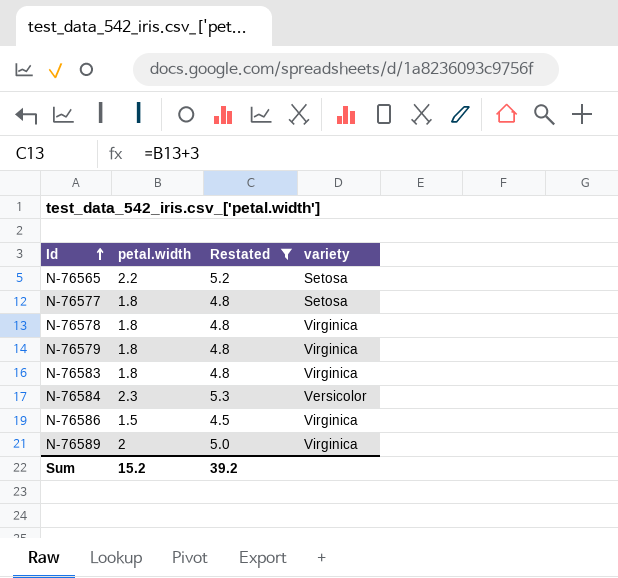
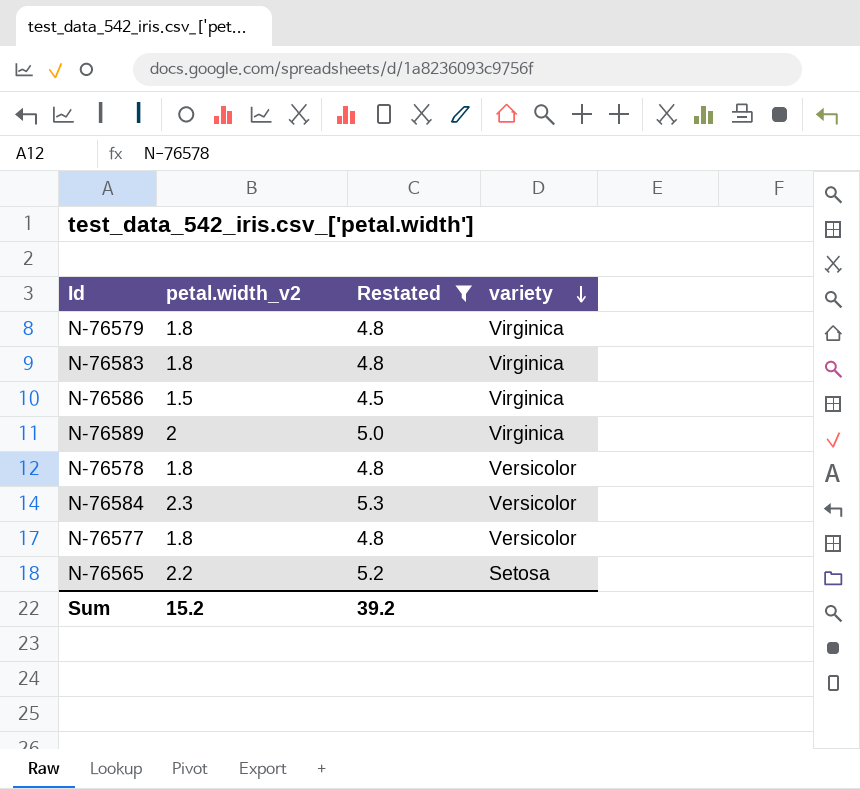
row order: Id ascending -> variety descending
column name: petal.width -> petal.width_v2
N-76578 | variety: Virginica -> Versicolor
N-76577 | variety: Setosa -> Versicolor

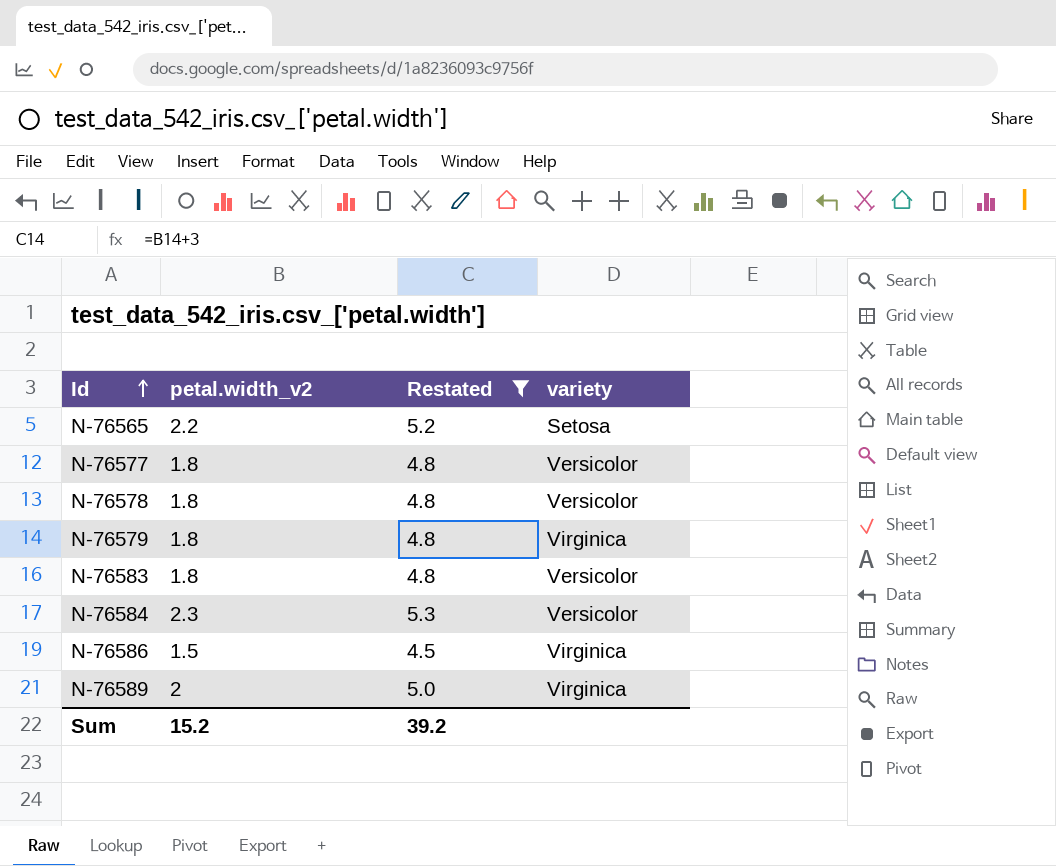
row order: variety descending -> Id ascending
N-76583 | variety: Virginica -> Versicolor

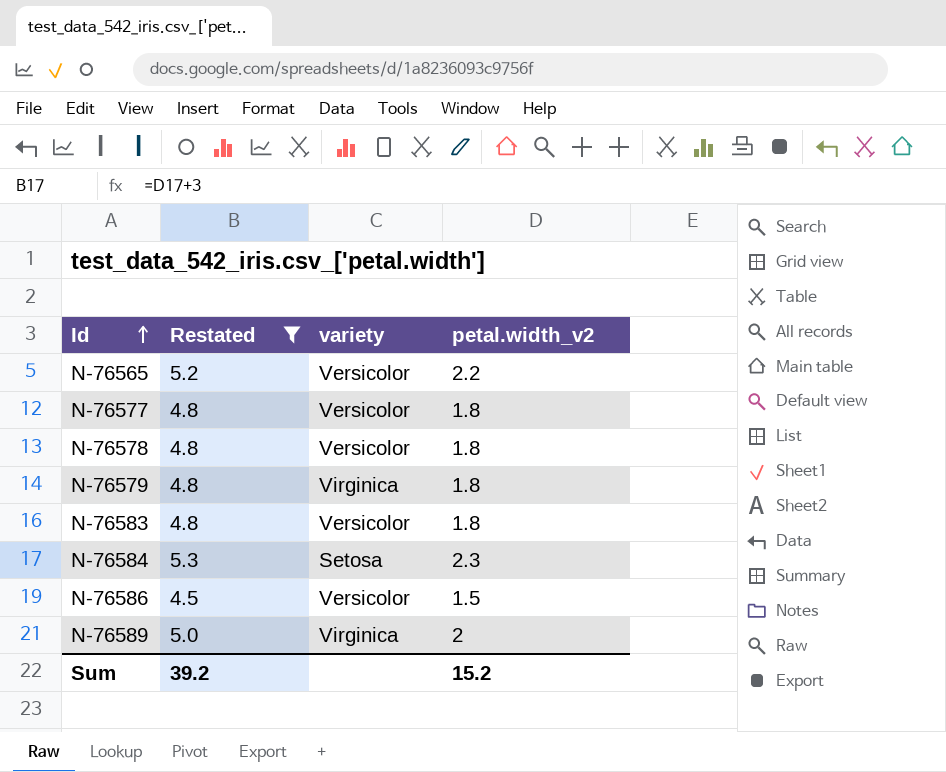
column petal.width_v2 | position: 2 -> 4
N-76565 | variety: Setosa -> Versicolor
N-76584 | variety: Versicolor -> Setosa
N-76586 | variety: Virginica -> Versicolor

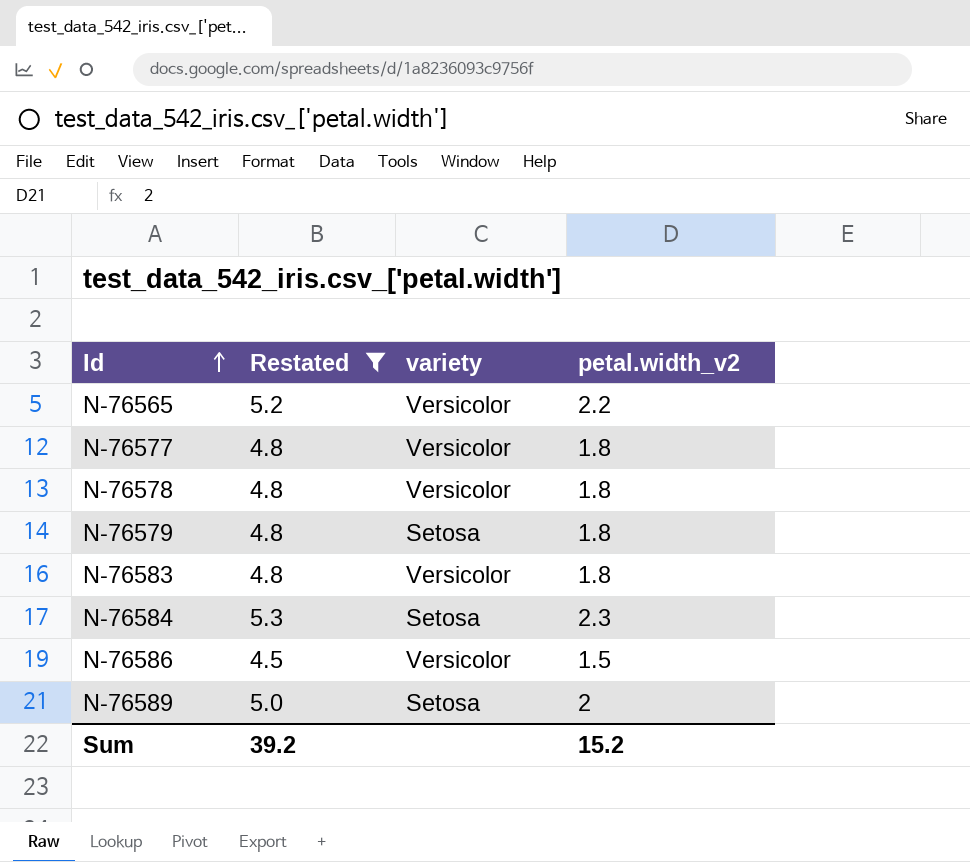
N-76579 | variety: Virginica -> Setosa
N-76589 | variety: Virginica -> Setosa

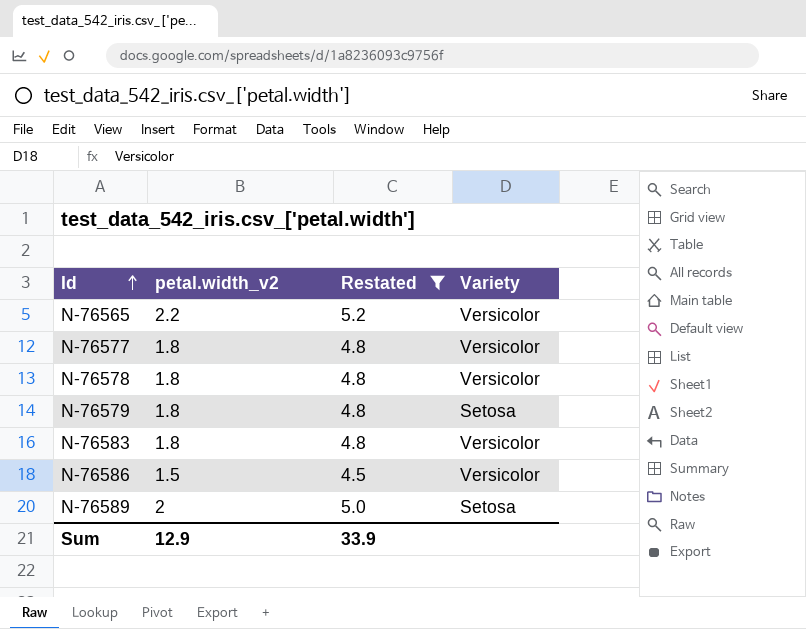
column petal.width_v2 | position: 4 -> 2
column name: variety -> Variety
row N-76584: 5.3 | Setosa | 2.3 -> none
Sum | petal.width_v2: 15.2 -> 12.9
Sum | Restated: 39.2 -> 33.9

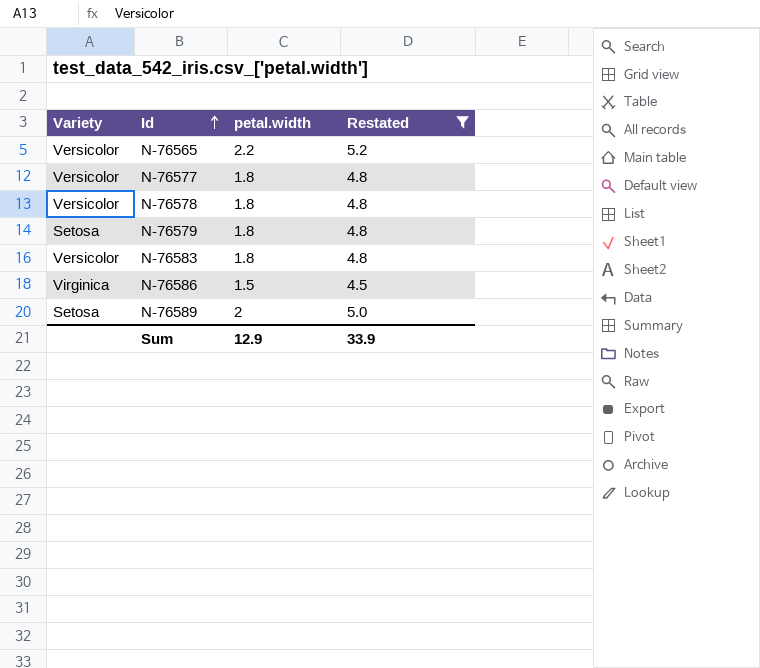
column Variety | position: 4 -> 1
column name: petal.width_v2 -> petal.width
N-76586 | Variety: Versicolor -> Virginica

